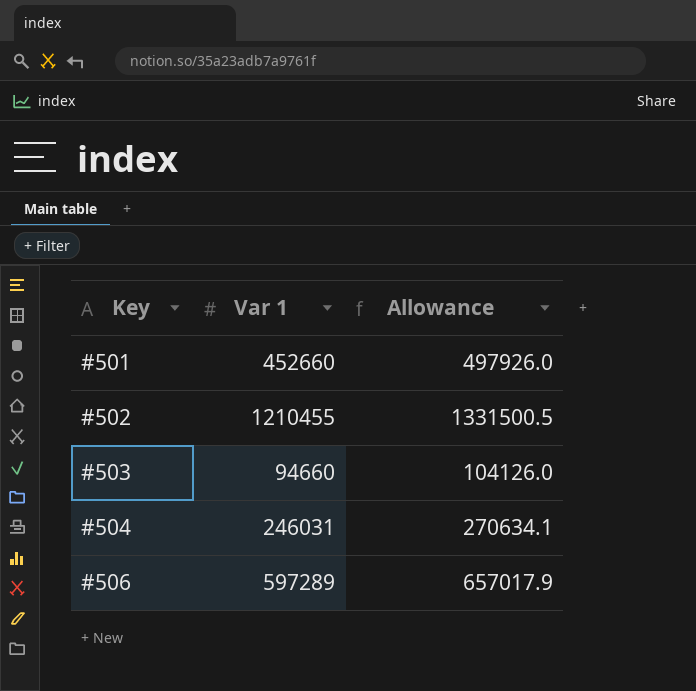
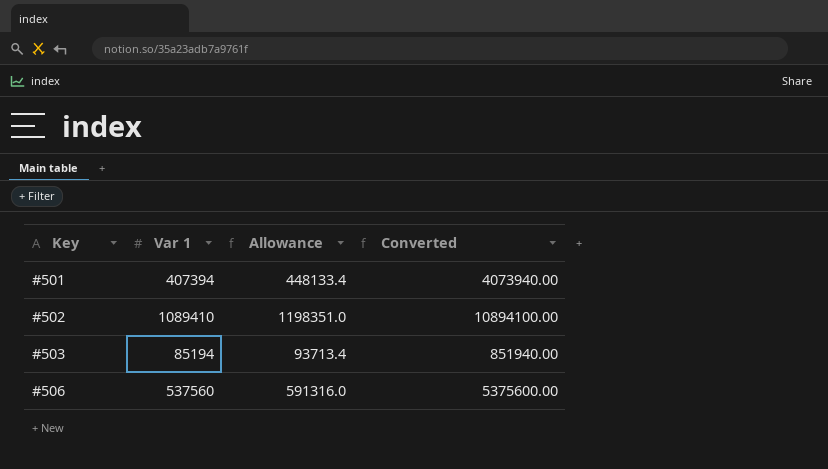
column Converted | formula: none -> [Var 1] * 10
row #504: 246031 | 270634.1 -> none
#501 | Var 1: 452660 -> 407394
#501 | Allowance: 497926.0 -> 448133.4
#502 | Var 1: 1210455 -> 1089410
#502 | Allowance: 1331500.5 -> 1198351.0
#503 | Var 1: 94660 -> 85194
#503 | Allowance: 104126.0 -> 93713.4
#506 | Var 1: 597289 -> 537560
#506 | Allowance: 657017.9 -> 591316.0

